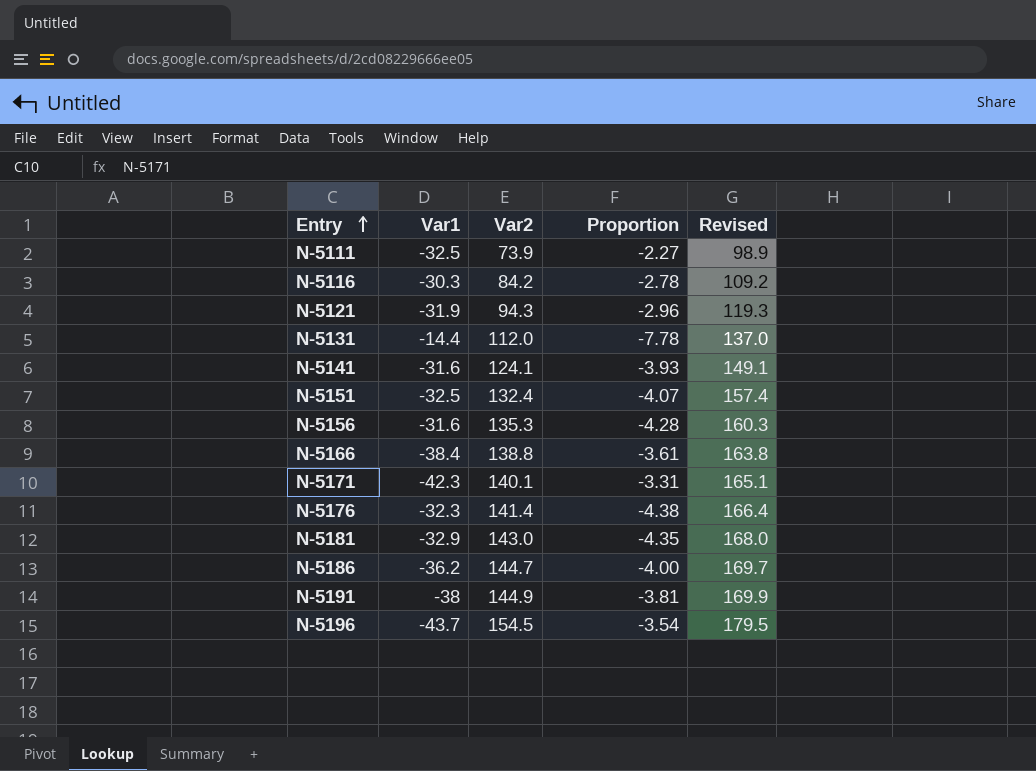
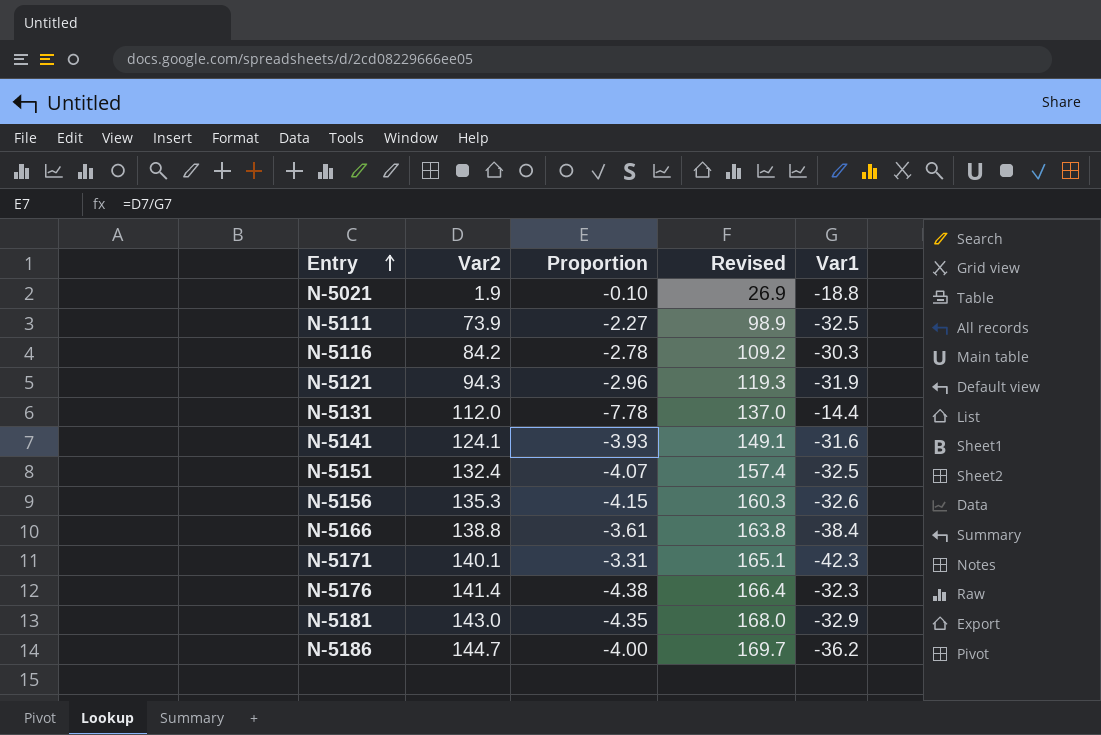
column Var1 | position: 2 -> 5
row N-5191: -38 | 144.9 | -3.81 | 169.9 -> none
row N-5196: -43.7 | 154.5 | -3.54 | 179.5 -> none
row N-5021: none -> 1.9 | -0.10 | 26.9 | -18.8
N-5156 | Proportion: -4.28 -> -4.15
N-5156 | Var1: -31.6 -> -32.6

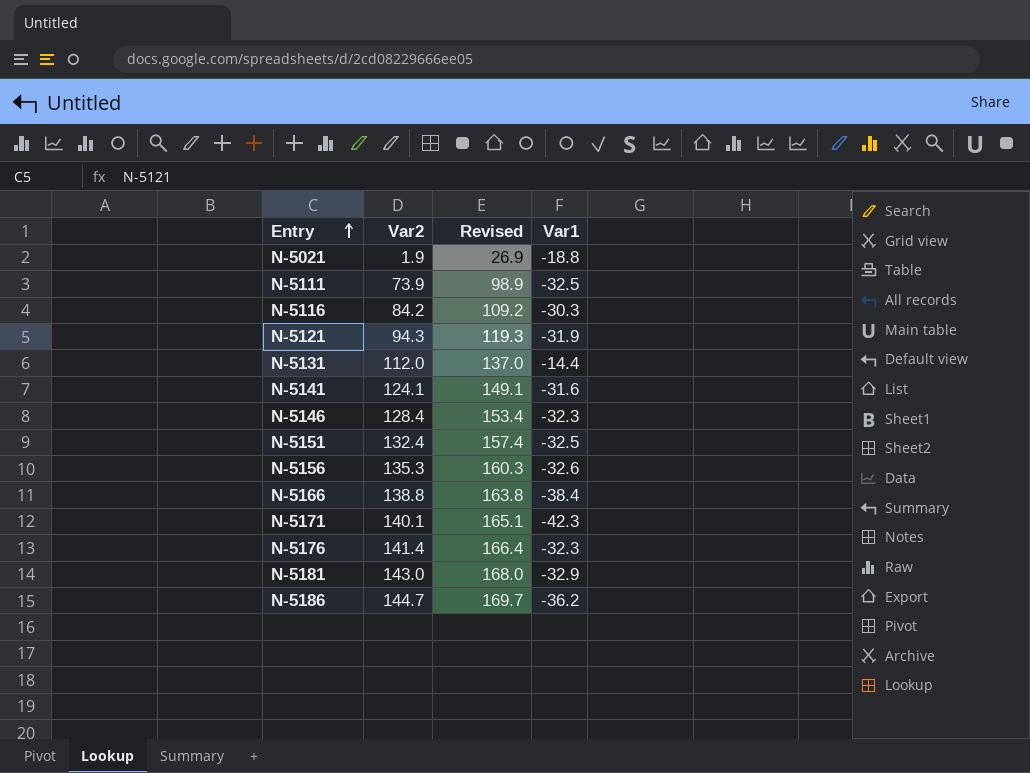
column Proportion | formula: [Var2] / [Var1] -> none
row N-5146: none -> 128.4 | 153.4 | -32.3

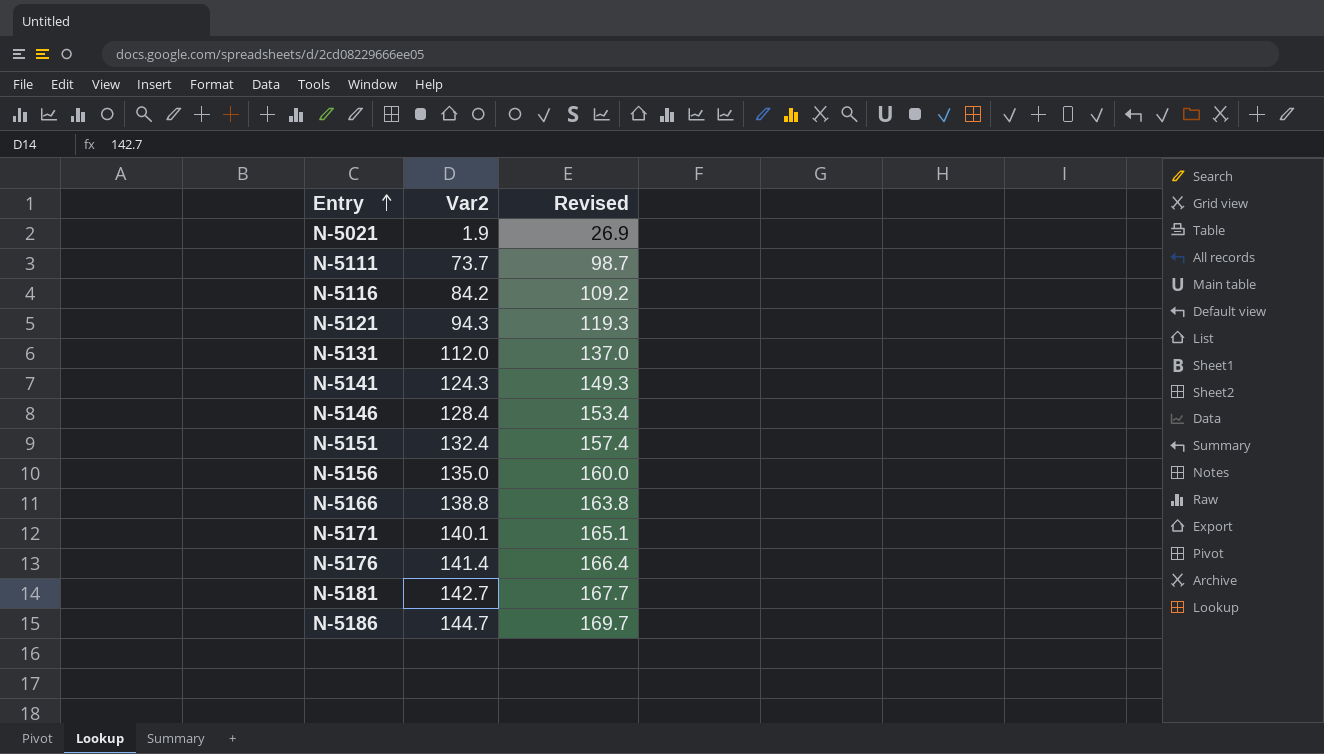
column Var1 | position: 4 -> none
N-5111 | Var2: 73.9 -> 73.7
N-5111 | Revised: 98.9 -> 98.7
N-5141 | Var2: 124.1 -> 124.3
N-5141 | Revised: 149.1 -> 149.3
N-5156 | Var2: 135.3 -> 135.0
N-5156 | Revised: 160.3 -> 160.0
N-5181 | Var2: 143.0 -> 142.7
N-5181 | Revised: 168.0 -> 167.7

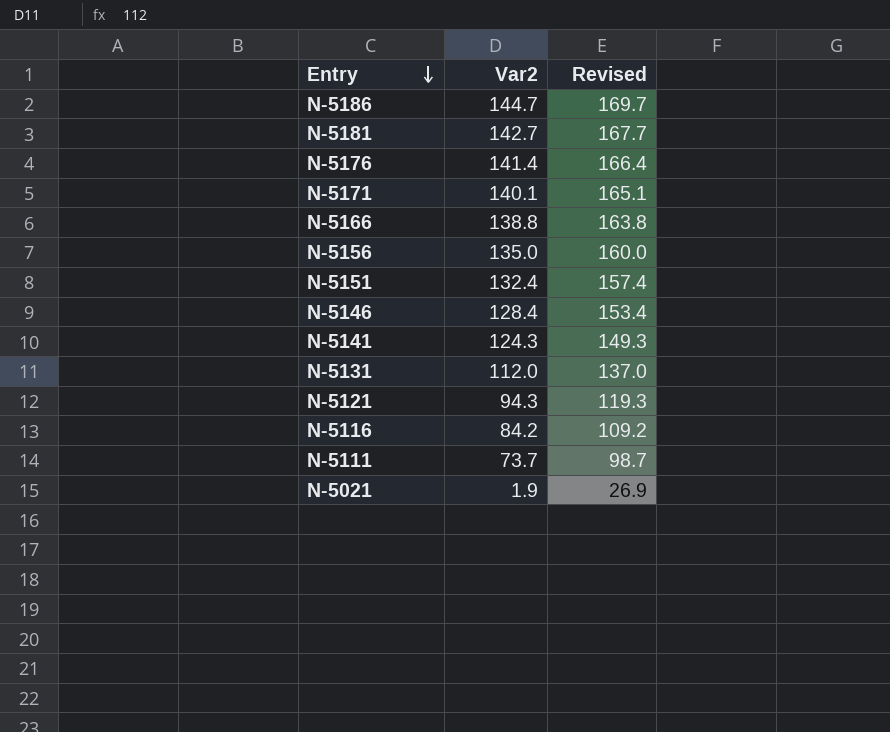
row order: Entry ascending -> Entry descending

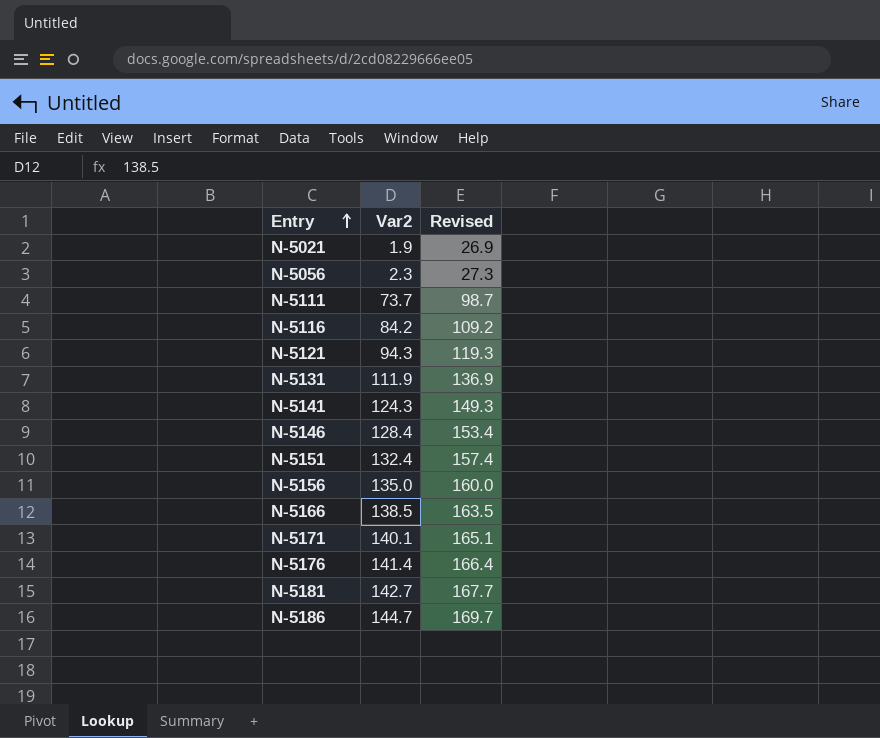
row order: Entry descending -> Entry ascending
row N-5056: none -> 2.3 | 27.3
N-5131 | Var2: 112.0 -> 111.9
N-5131 | Revised: 137.0 -> 136.9
N-5166 | Var2: 138.8 -> 138.5
N-5166 | Revised: 163.8 -> 163.5

